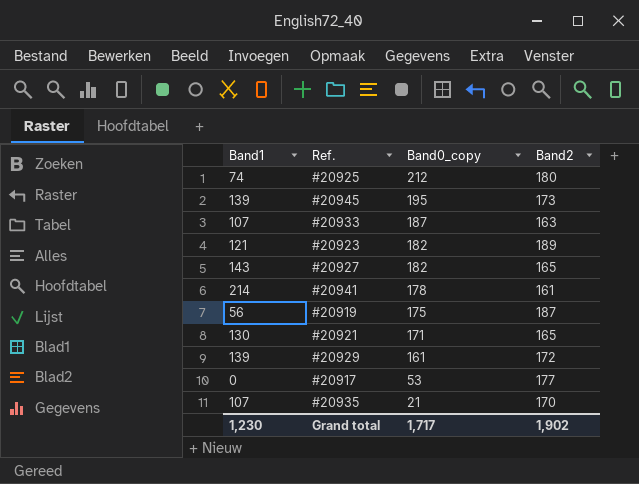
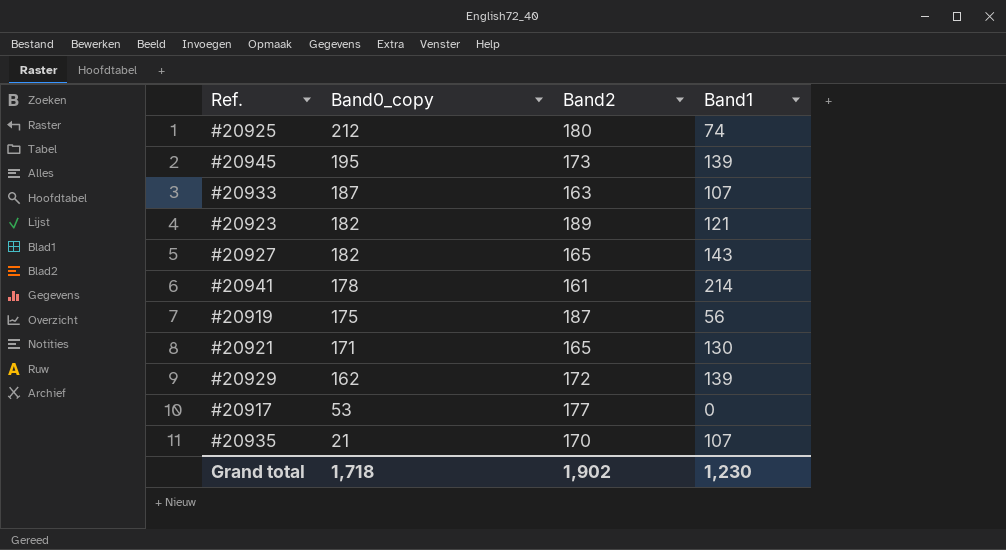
column Band1 | position: 1 -> 4
#20929 | Band0_copy: 161 -> 162
Grand total | Band0_copy: 1,717 -> 1,718

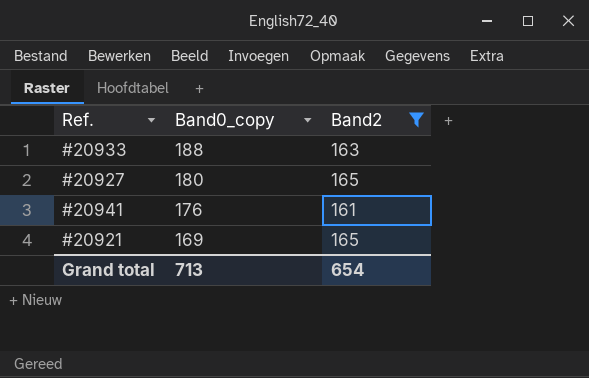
filter: none -> Band2 <= 165
column Band1 | position: 4 -> none
#20933 | Band0_copy: 187 -> 188
#20927 | Band0_copy: 182 -> 180
#20941 | Band0_copy: 178 -> 176
#20921 | Band0_copy: 171 -> 169
Grand total | Band0_copy: 1,718 -> 713
Grand total | Band2: 1,902 -> 654

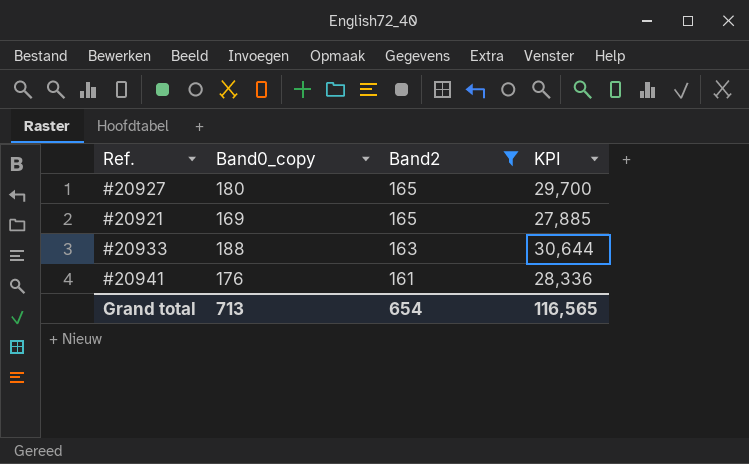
row order: Band0_copy descending -> Band2 descending
column KPI | formula: none -> [Band0_copy] * [Band2]

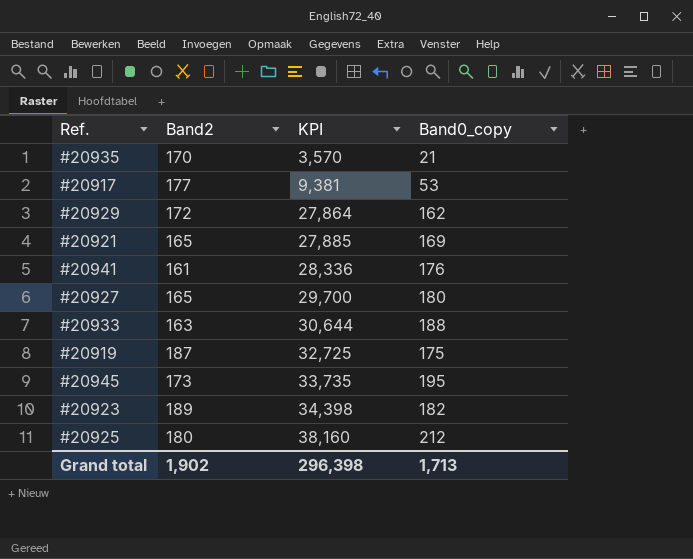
filter: Band2 <= 165 -> none
row order: Band2 descending -> KPI ascending
column Band0_copy | position: 2 -> 4
Grand total | Band2: 654 -> 1,902
Grand total | KPI: 116,565 -> 296,398
Grand total | Band0_copy: 713 -> 1,713

